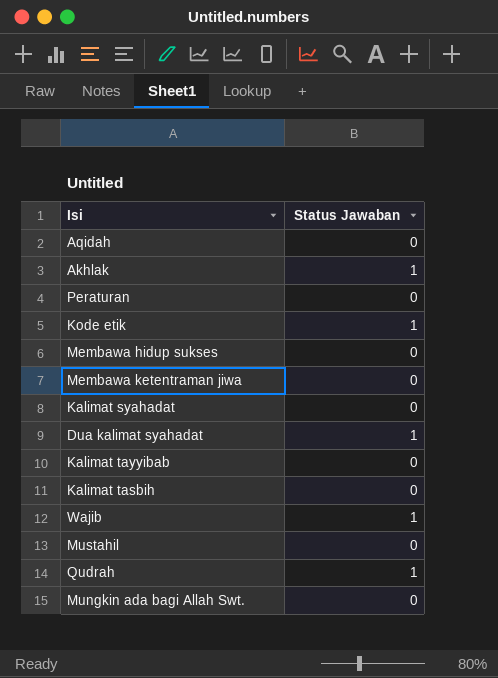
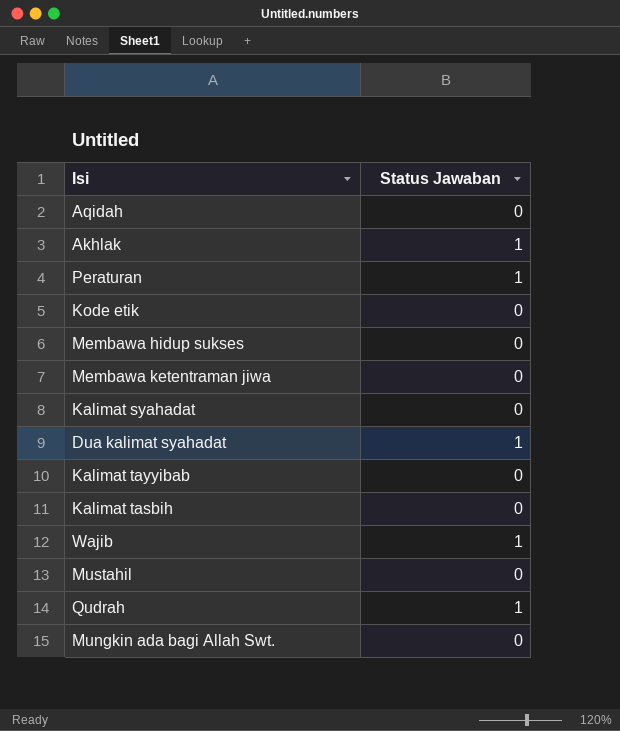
Peraturan | Status Jawaban: 0 -> 1
Kode etik | Status Jawaban: 1 -> 0

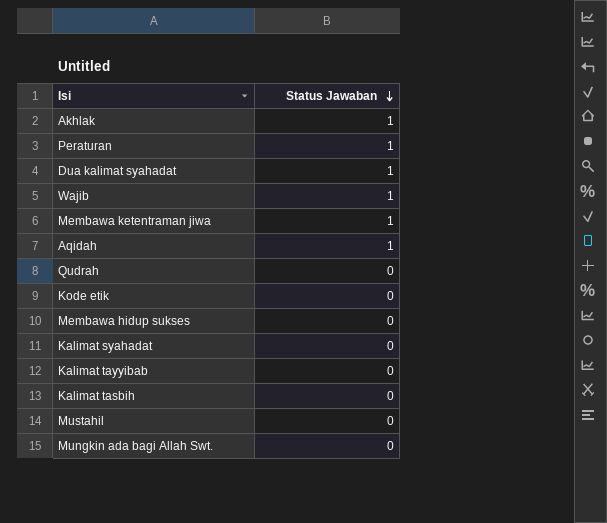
row order: none -> Status Jawaban descending
Membawa ketentraman jiwa | Status Jawaban: 0 -> 1
Aqidah | Status Jawaban: 0 -> 1
Qudrah | Status Jawaban: 1 -> 0

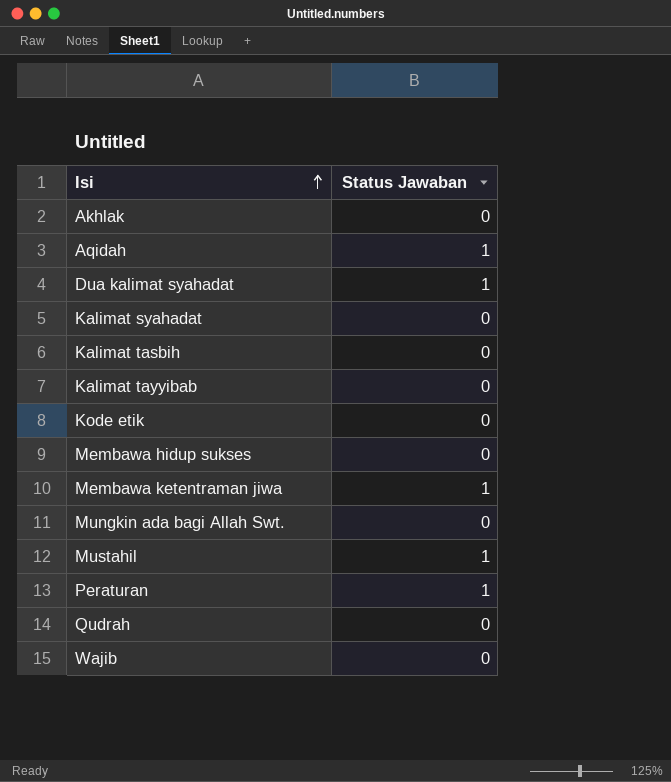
row order: Status Jawaban descending -> Isi ascending
Akhlak | Status Jawaban: 1 -> 0
Mustahil | Status Jawaban: 0 -> 1
Wajib | Status Jawaban: 1 -> 0

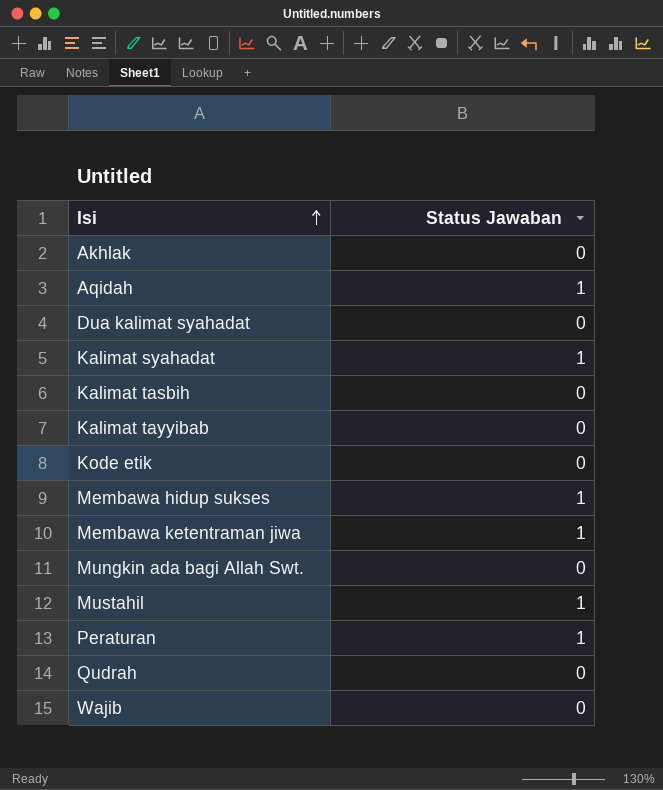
Dua kalimat syahadat | Status Jawaban: 1 -> 0
Kalimat syahadat | Status Jawaban: 0 -> 1
Membawa hidup sukses | Status Jawaban: 0 -> 1

